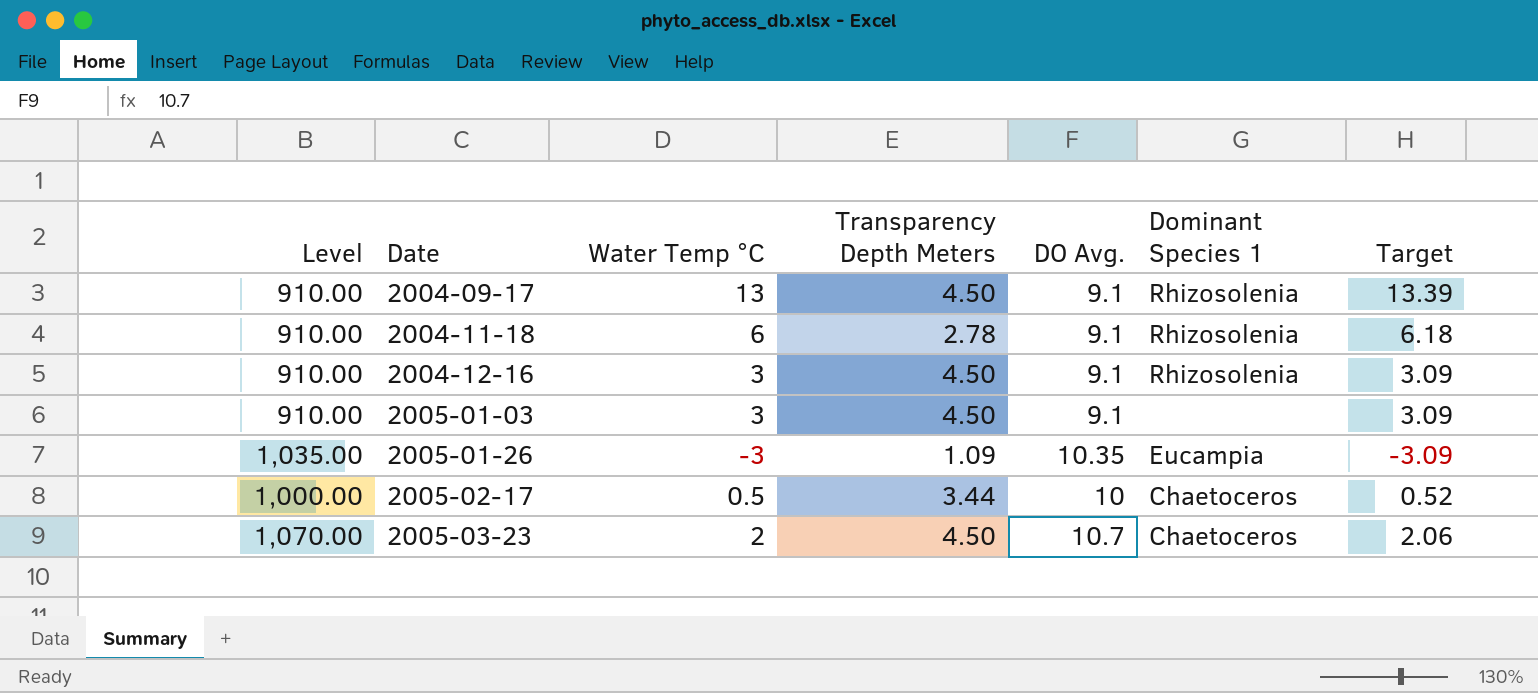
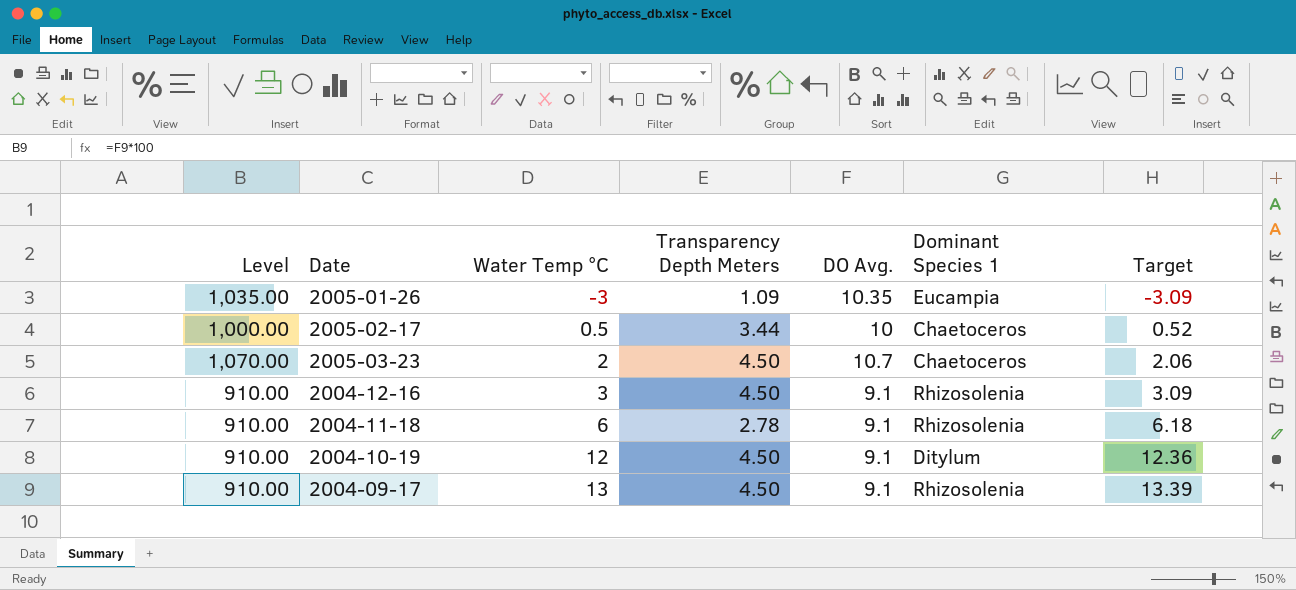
row order: Date ascending -> Water Temp °C ascending
row 2005-01-03: 910.00 | 3 | 4.50 | 9.1 | none | 3.09 -> none
row 2004-10-19: none -> 910.00 | 12 | 4.50 | 9.1 | Ditylum | 12.36

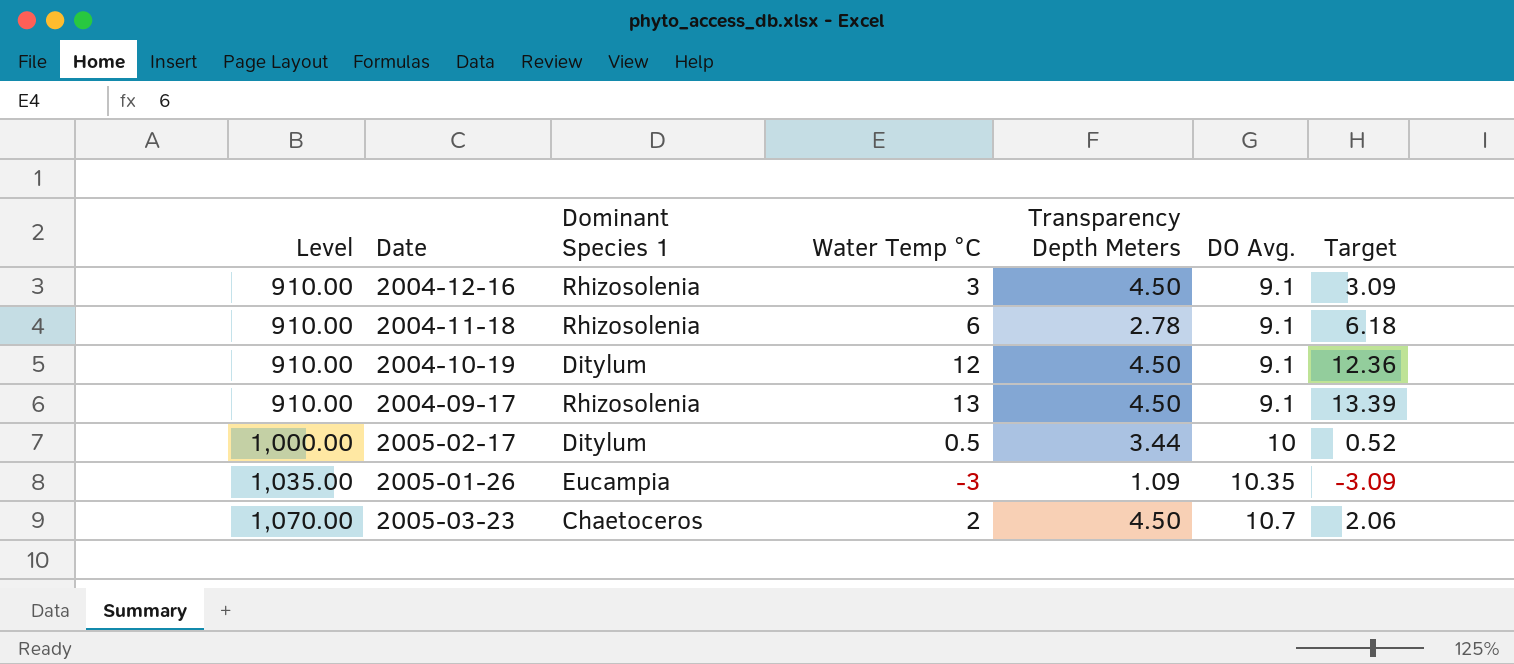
row order: Water Temp °C ascending -> Level ascending
column Dominant Species 1 | position: 6 -> 3
2005-02-17 | Dominant Species 1: Chaetoceros -> Ditylum

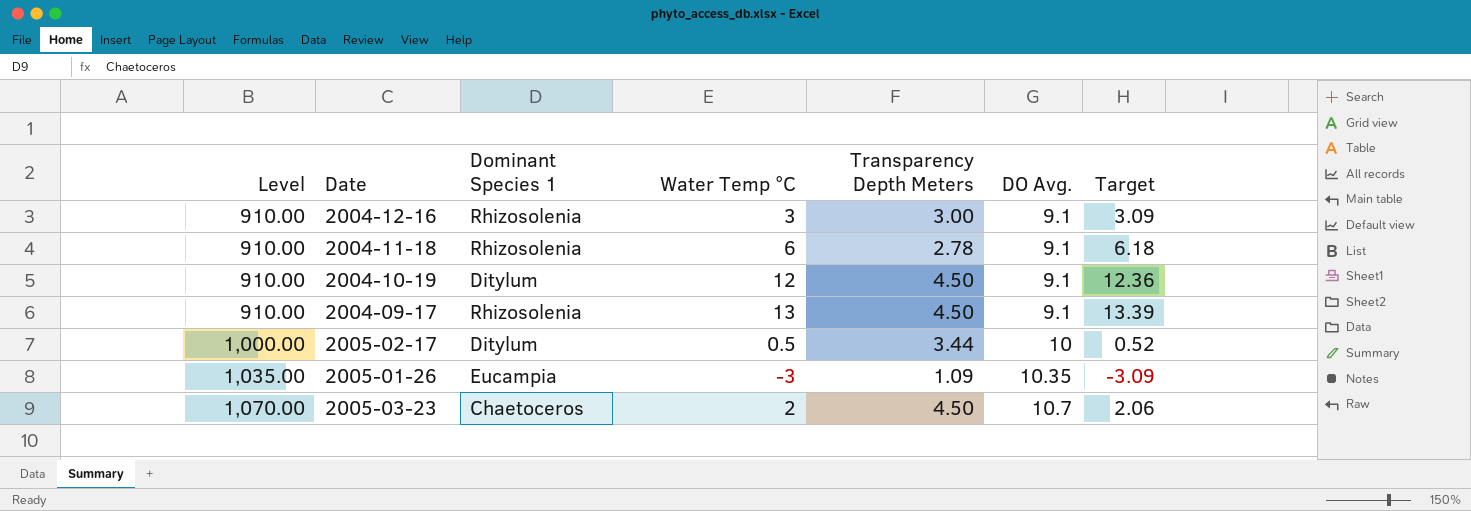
2004-12-16 | Transparency Depth Meters: 4.50 -> 3.00

